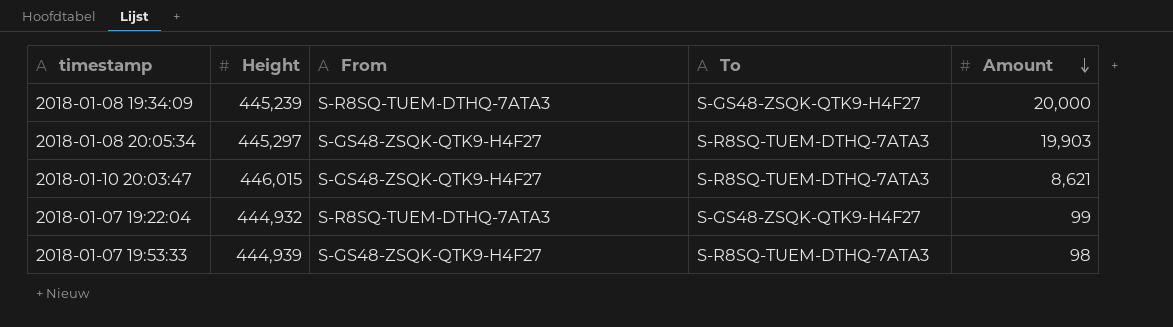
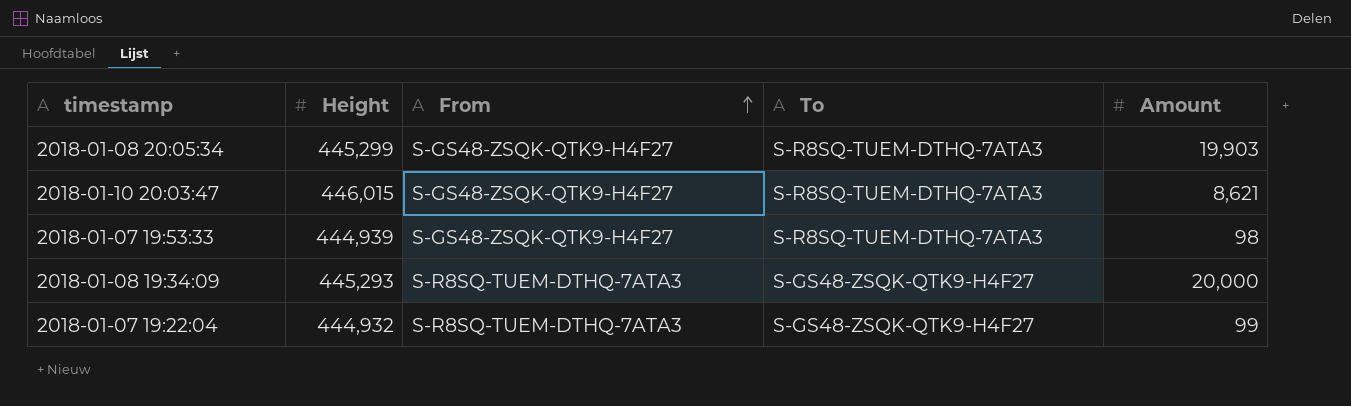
row order: Amount descending -> From ascending
2018-01-08 20:05:34 | Height: 445,297 -> 445,299
2018-01-08 19:34:09 | Height: 445,239 -> 445,293

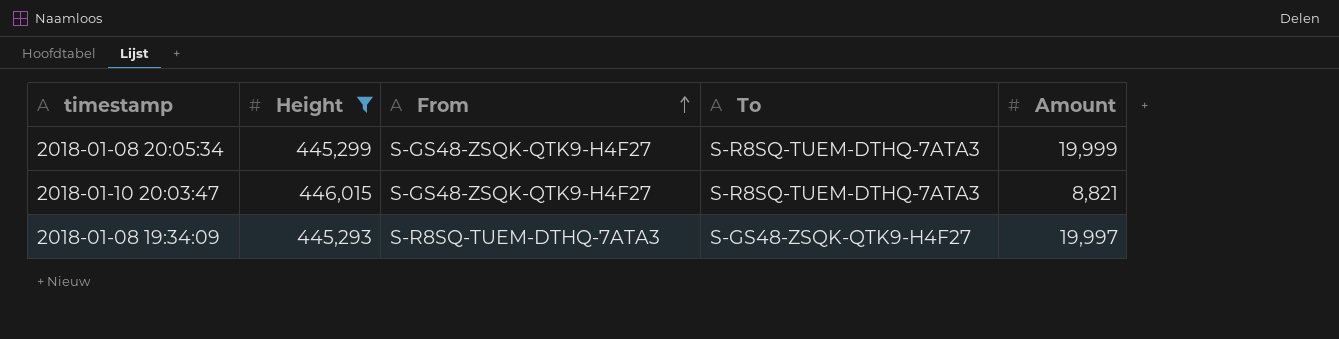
filter: none -> Height >= 445,293
2018-01-08 20:05:34 | Amount: 19,903 -> 19,999
2018-01-10 20:03:47 | Amount: 8,621 -> 8,821
2018-01-08 19:34:09 | Amount: 20,000 -> 19,997

